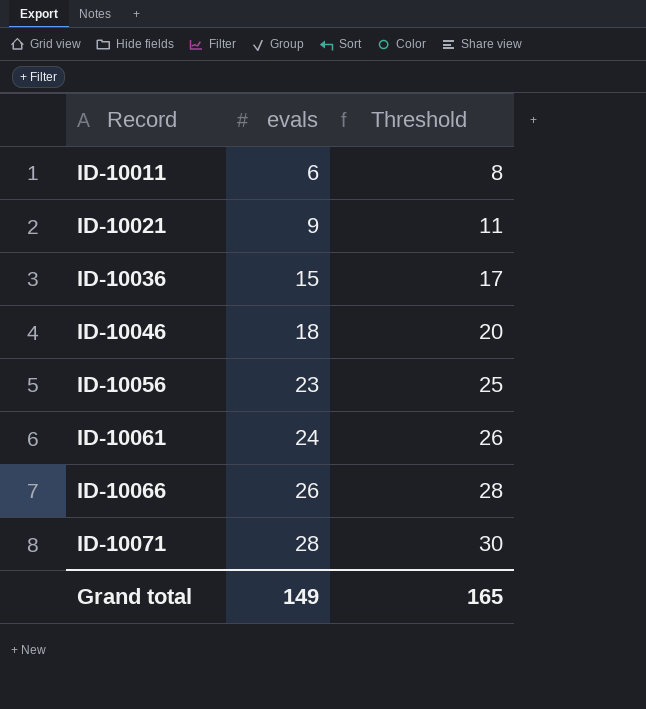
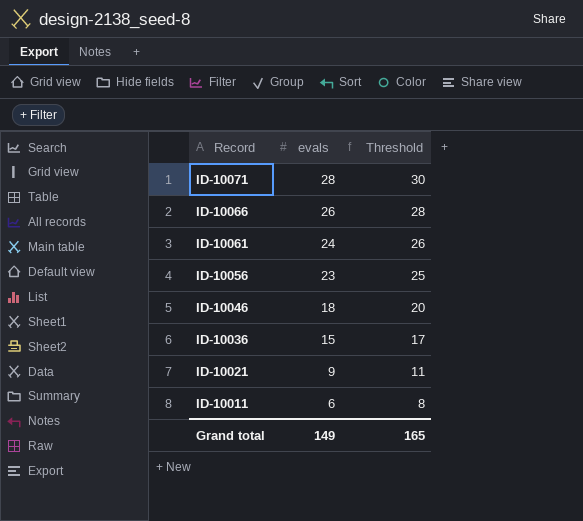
row order: Record ascending -> Record descending

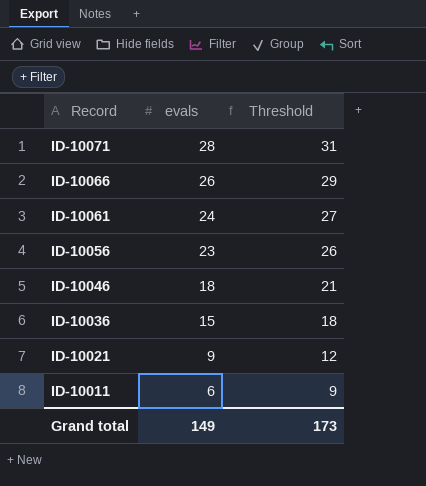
column Threshold | formula: [evals] + 2 -> [evals] + 3
Grand total | Threshold: 165 -> 173

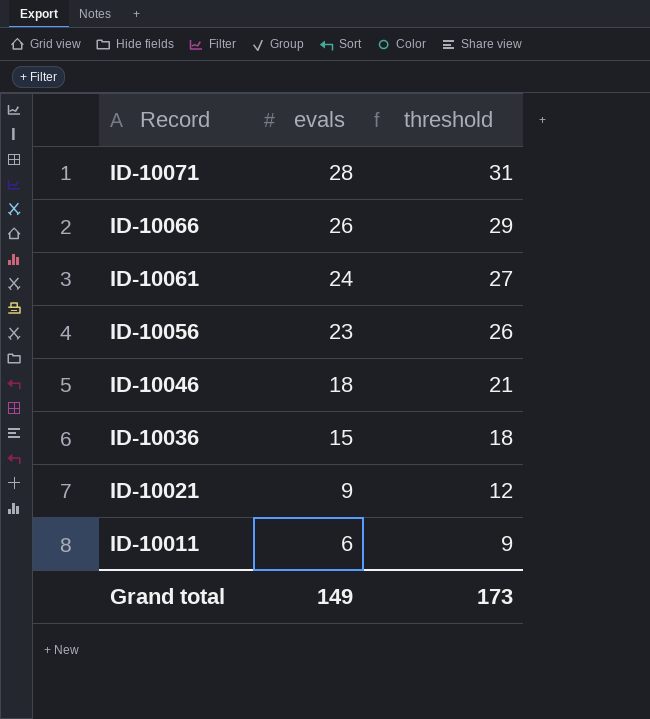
column name: Threshold -> threshold

